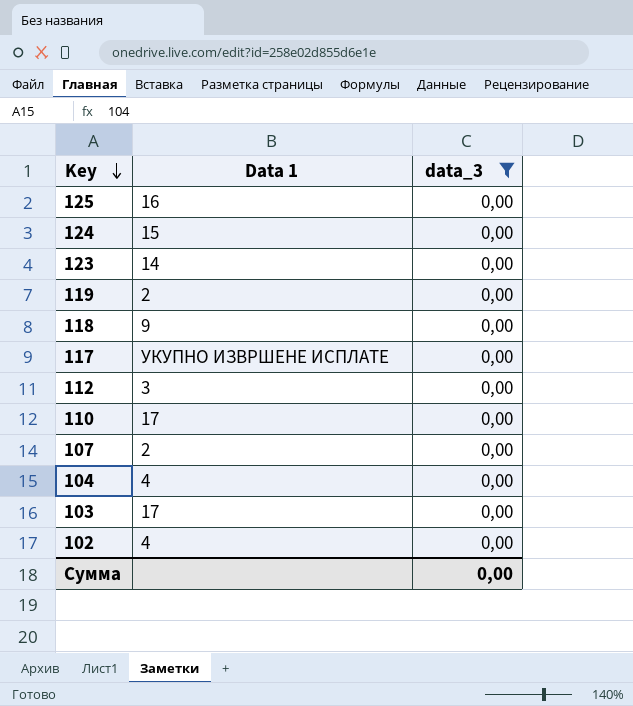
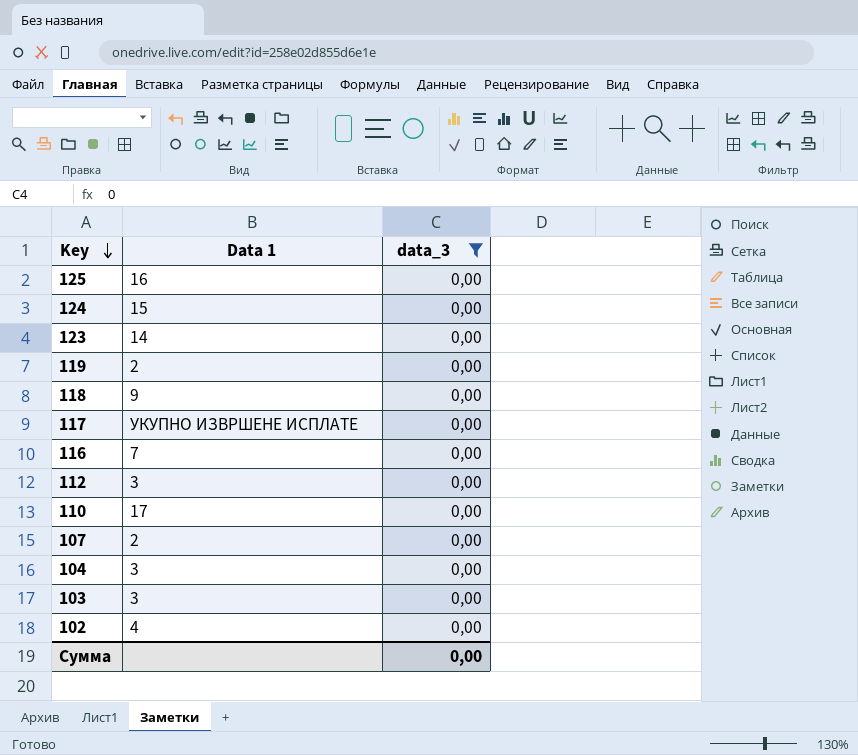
row 116: none -> 7 | 0,00
104 | Data 1: 4 -> 3
103 | Data 1: 17 -> 3

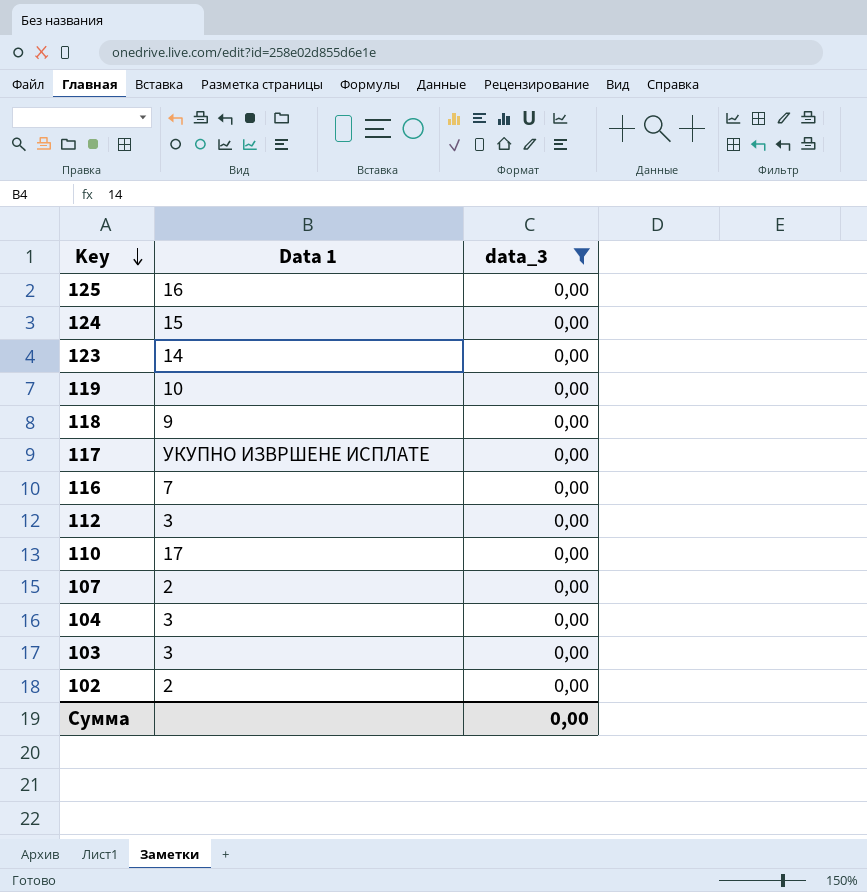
119 | Data 1: 2 -> 10
102 | Data 1: 4 -> 2

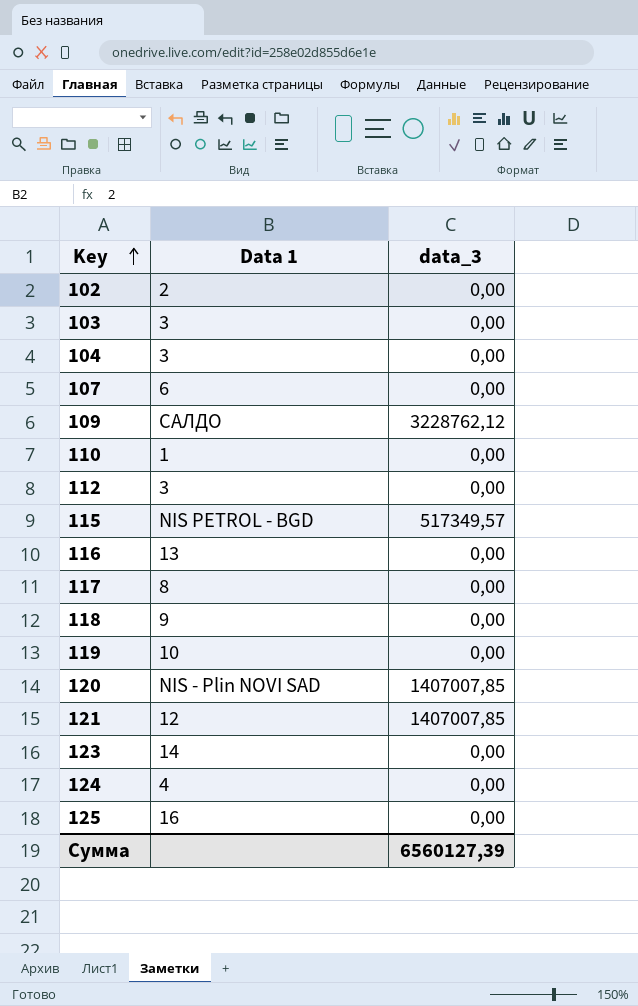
filter: data_3 = 0,00 -> none
row order: Key descending -> Key ascending
107 | Data 1: 2 -> 6
110 | Data 1: 17 -> 1
116 | Data 1: 7 -> 13
117 | Data 1: УКУПНО ИЗВРШЕНЕ ИСПЛАТЕ -> 8
124 | Data 1: 15 -> 4
Сумма | data_3: 0,00 -> 6560127,39

